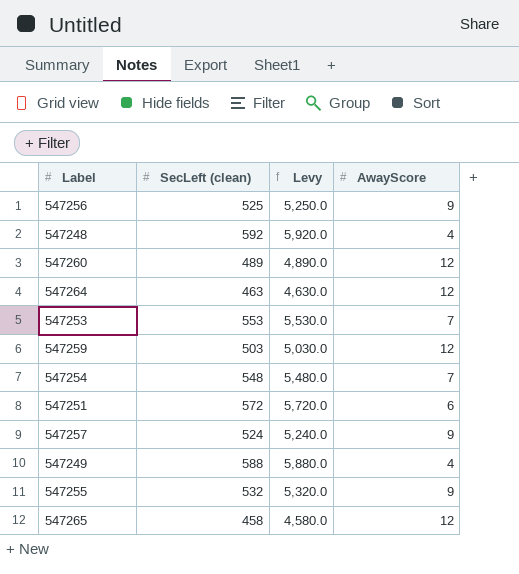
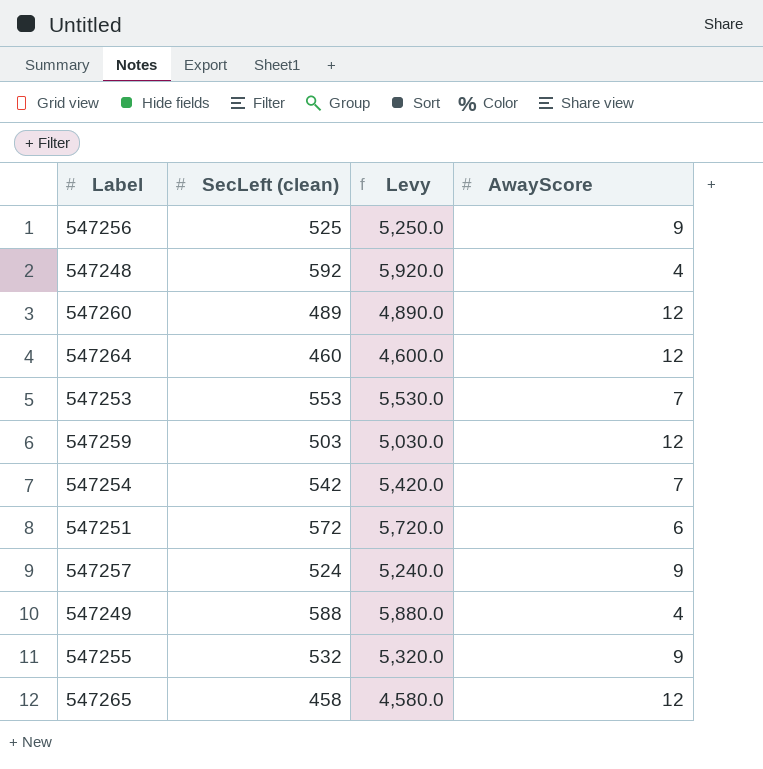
547264 | SecLeft (clean): 463 -> 460
547264 | Levy: 4,630.0 -> 4,600.0
547254 | SecLeft (clean): 548 -> 542
547254 | Levy: 5,480.0 -> 5,420.0

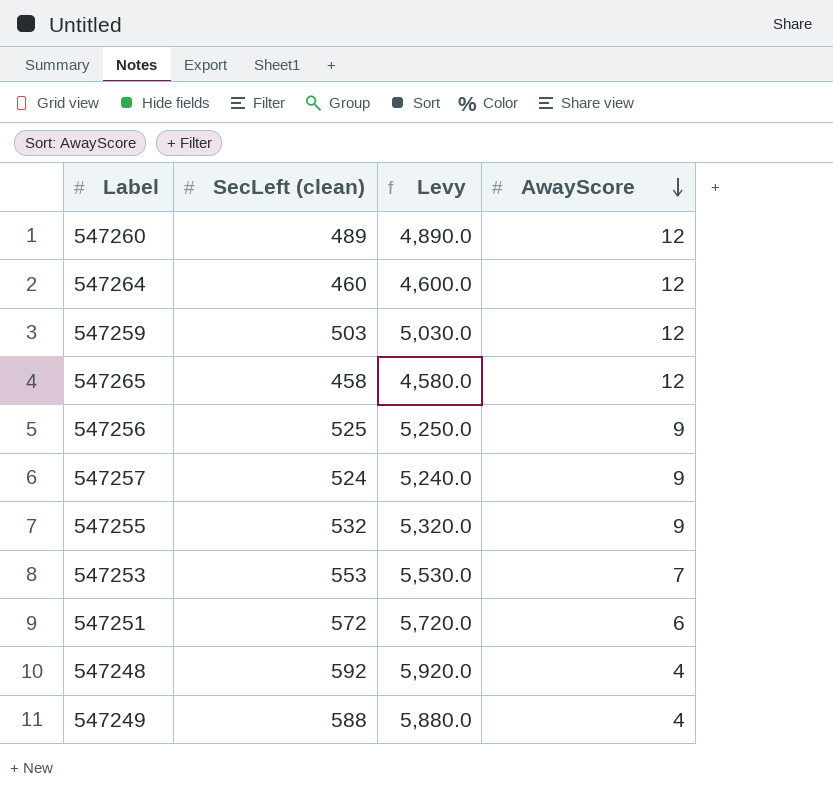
row order: none -> AwayScore descending
row 547254: 542 | 5,420.0 | 7 -> none

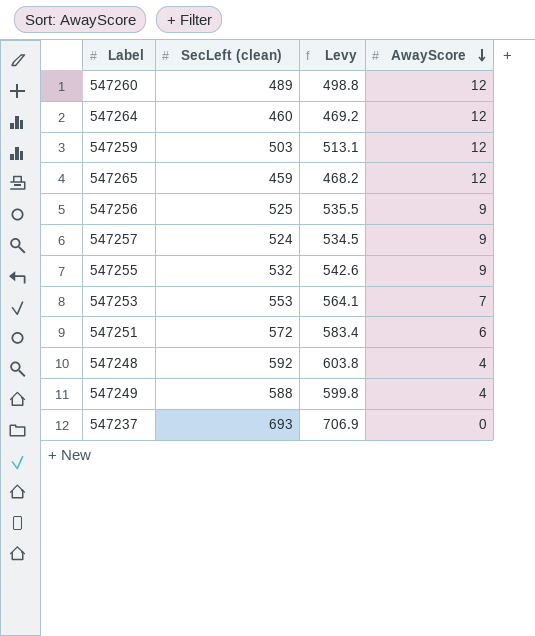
column Levy | formula: [SecLeft (clean)] * 10 -> [SecLeft (clean)] * 1.02
547265 | SecLeft (clean): 458 -> 459
row 547237: none -> 693 | 706.9 | 0

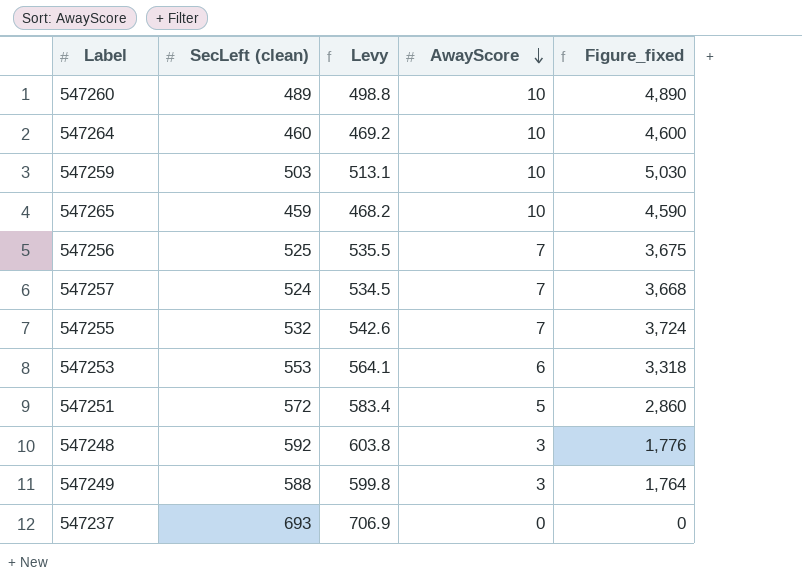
column Figure_fixed | formula: none -> [SecLeft (clean)] * [AwayScore]
547260 | AwayScore: 12 -> 10
547264 | AwayScore: 12 -> 10
547259 | AwayScore: 12 -> 10
547265 | AwayScore: 12 -> 10
547256 | AwayScore: 9 -> 7
547257 | AwayScore: 9 -> 7
547255 | AwayScore: 9 -> 7
547253 | AwayScore: 7 -> 6
547251 | AwayScore: 6 -> 5
547248 | AwayScore: 4 -> 3
547249 | AwayScore: 4 -> 3

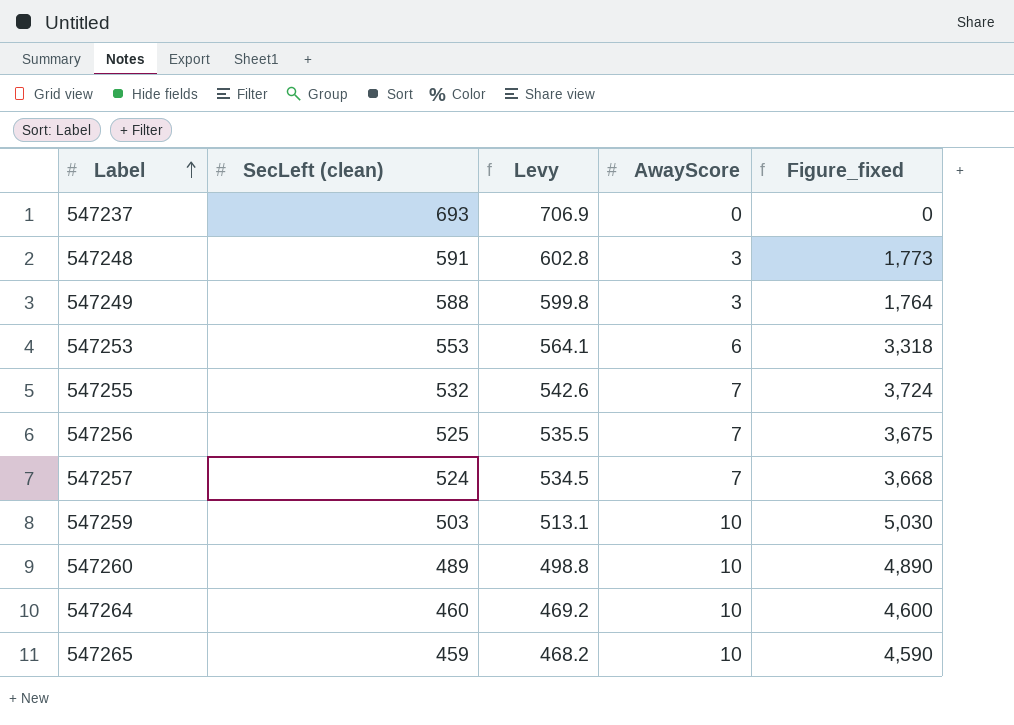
row order: AwayScore descending -> Label ascending
row 547251: 572 | 583.4 | 5 | 2,860 -> none
547248 | SecLeft (clean): 592 -> 591
547248 | Levy: 603.8 -> 602.8
547248 | Figure_fixed: 1,776 -> 1,773

